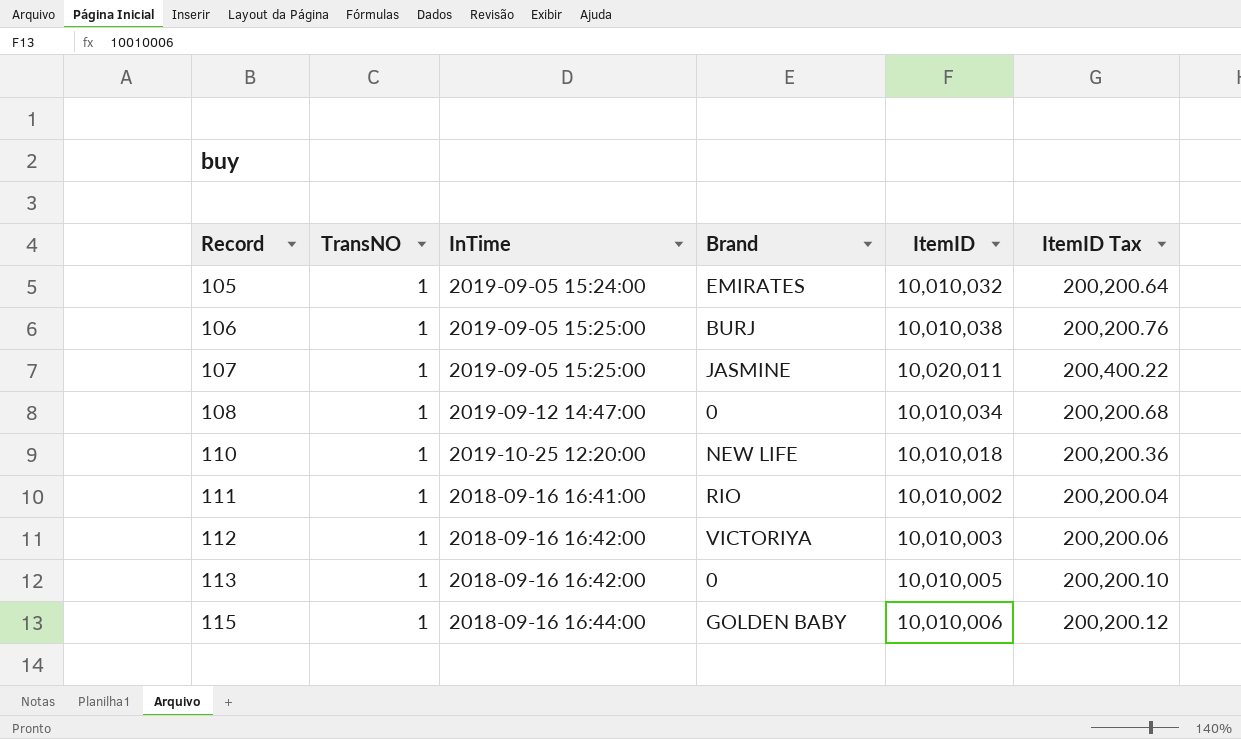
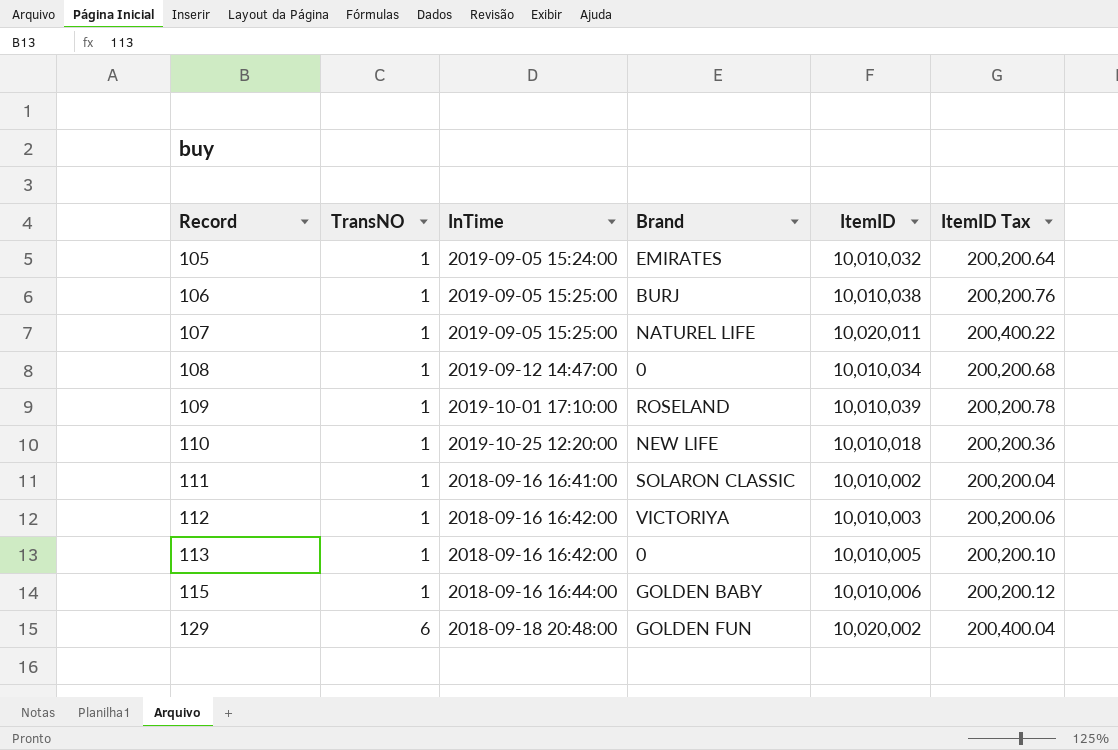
107 | Brand: JASMINE -> NATUREL LIFE
row 109: none -> 1 | 2019-10-01 17:10:00 | ROSELAND | 10,010,039 | 200,200.78
111 | Brand: RIO -> SOLARON CLASSIC
row 129: none -> 6 | 2018-09-18 20:48:00 | GOLDEN FUN | 10,020,002 | 200,400.04

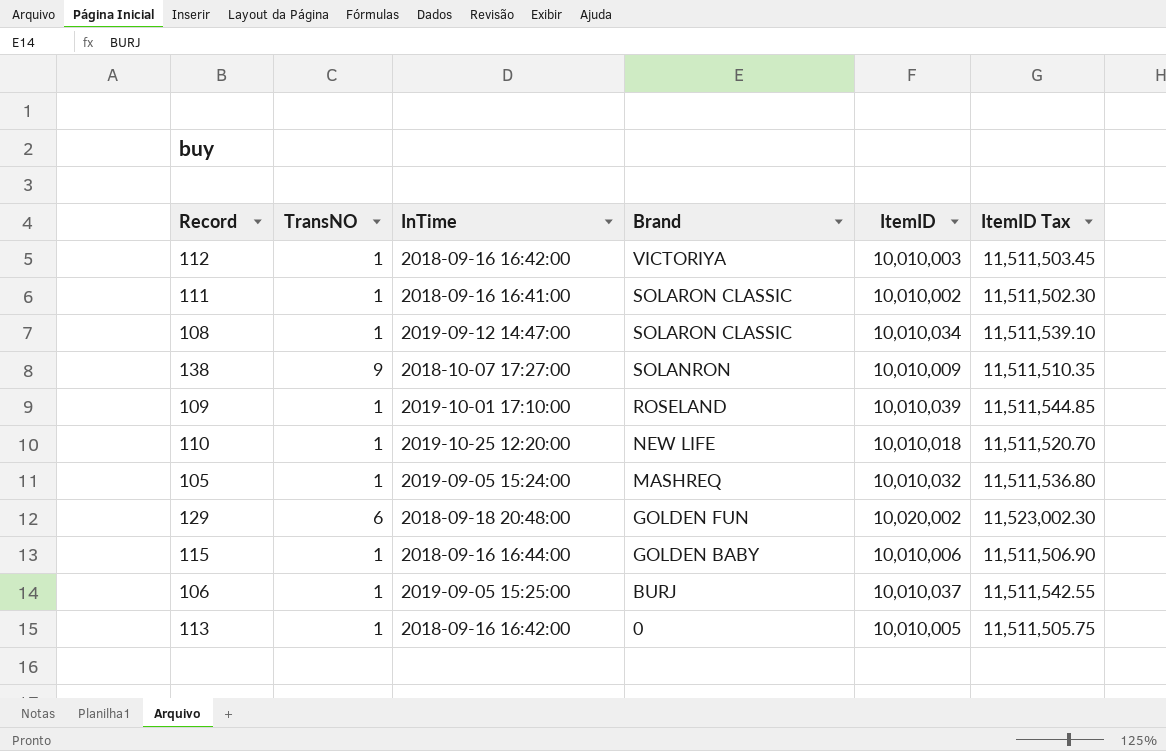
row order: Record ascending -> Brand descending
column ItemID Tax | formula: [ItemID] * 0.02 -> [ItemID] * 1.15
row 107: 1 | 2019-09-05 15:25:00 | NATUREL LIFE | 10,020,011 | 200,400.22 -> none
108 | Brand: 0 -> SOLARON CLASSIC
row 138: none -> 9 | 2018-10-07 17:27:00 | SOLANRON | 10,010,009 | 11,511,510.35
105 | Brand: EMIRATES -> MASHREQ
106 | ItemID: 10,010,038 -> 10,010,037

